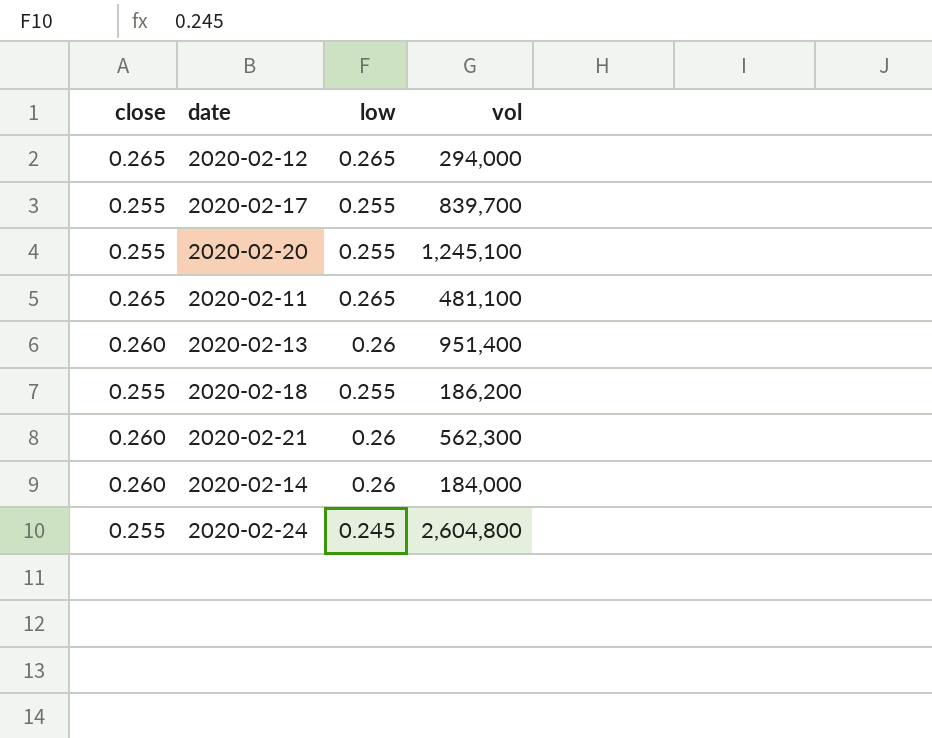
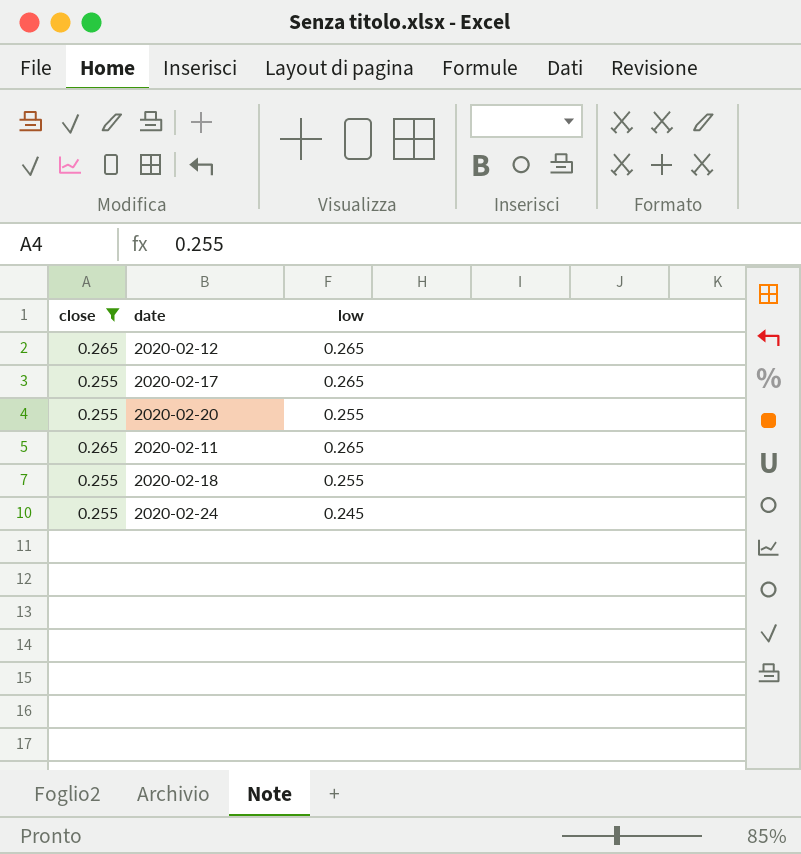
filter: none -> close != 0.260
column vol | position: 4 -> none
2020-02-17 | low: 0.255 -> 0.265

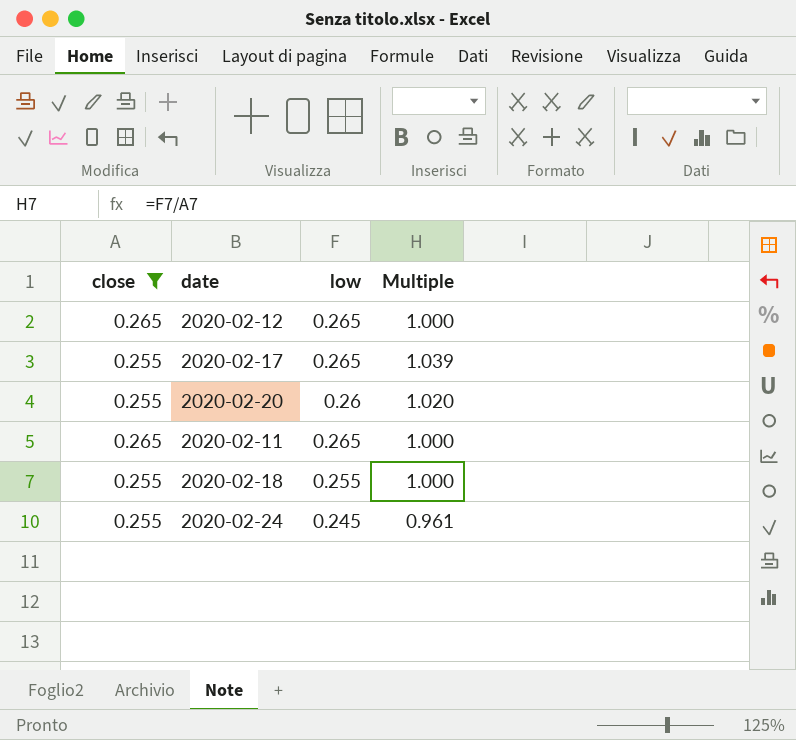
column Multiple | formula: none -> [low] / [close]
2020-02-20 | low: 0.255 -> 0.26

